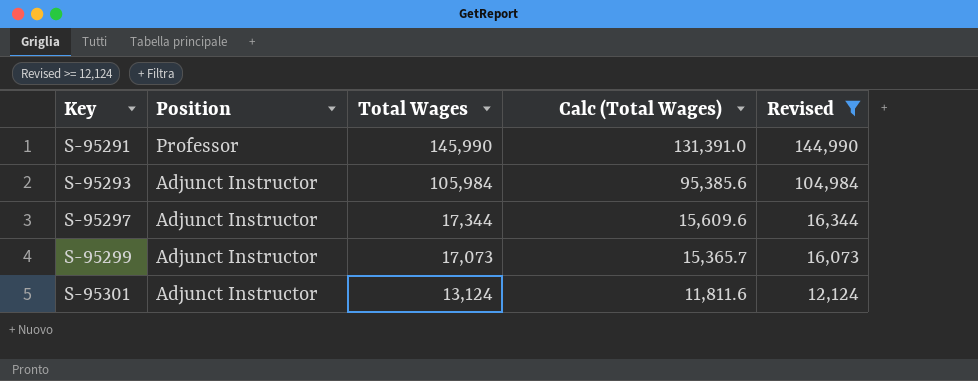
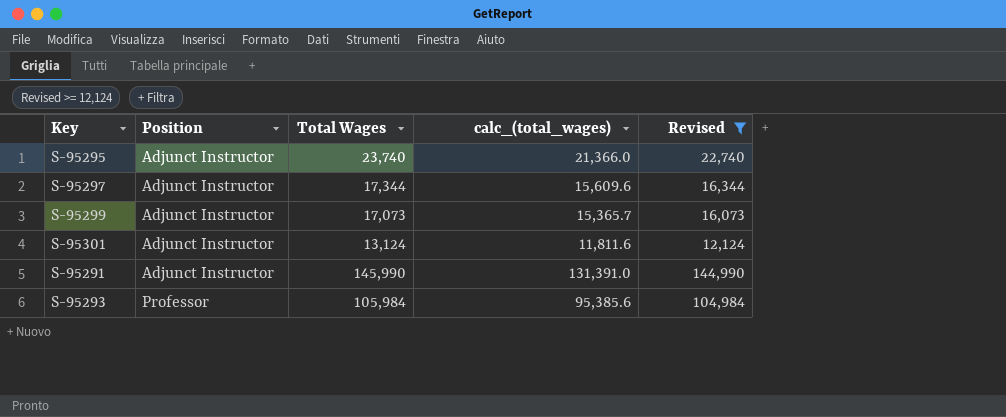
row order: Key ascending -> Position ascending
column name: Calc (Total Wages) -> calc_(total_wages)
row S-95295: none -> Adjunct Instructor | 23,740 | 21,366.0 | 22,740
S-95291 | Position: Professor -> Adjunct Instructor
S-95293 | Position: Adjunct Instructor -> Professor

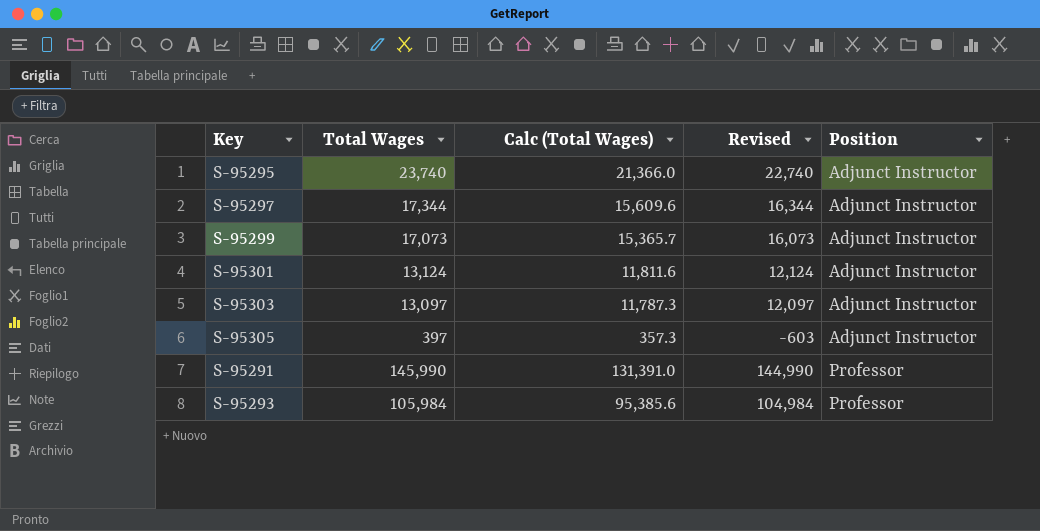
filter: Revised >= 12,124 -> none
column name: calc_(total_wages) -> Calc (Total Wages)
column Position | position: 2 -> 5
S-95291 | Position: Adjunct Instructor -> Professor

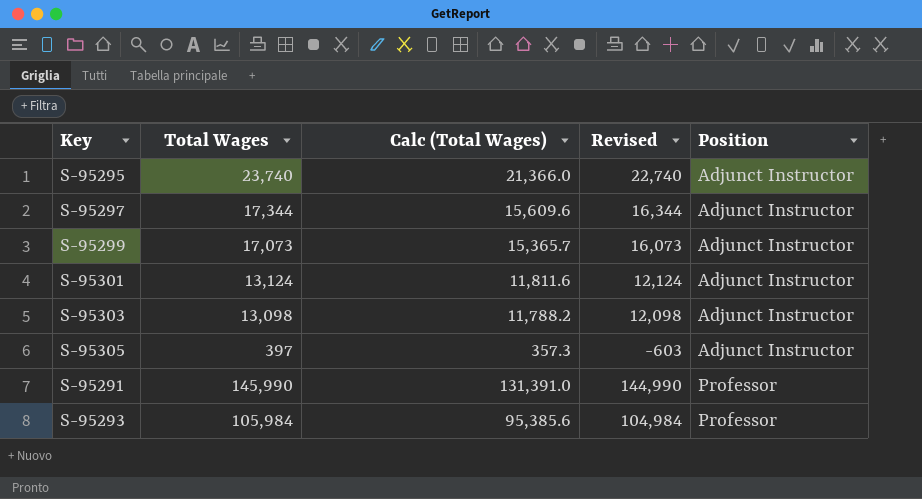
S-95303 | Total Wages: 13,097 -> 13,098
S-95303 | Calc (Total Wages): 11,787.3 -> 11,788.2
S-95303 | Revised: 12,097 -> 12,098

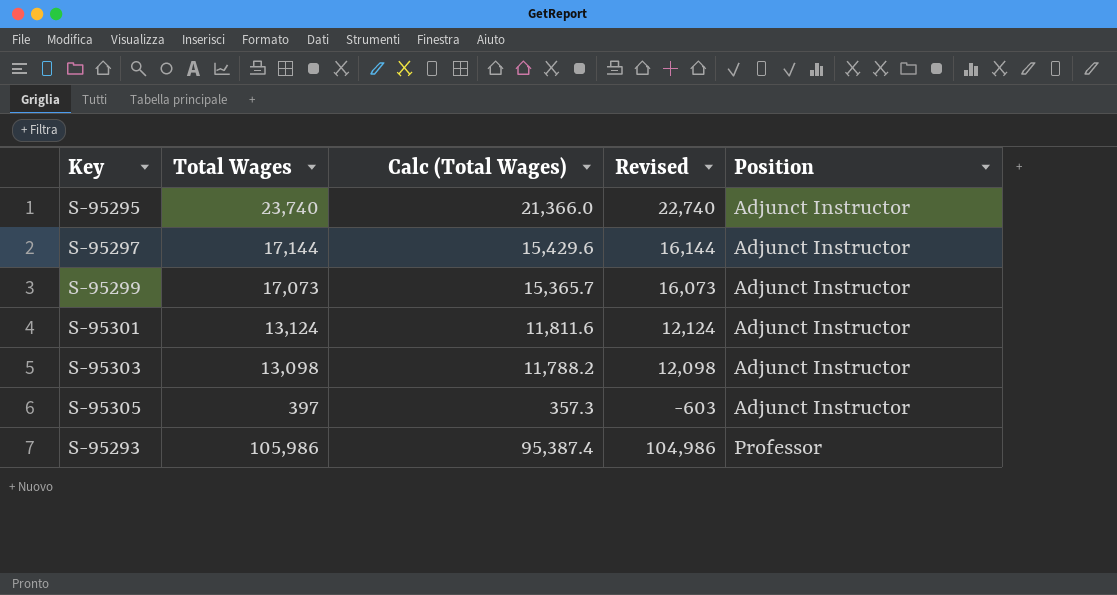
row S-95291: 145,990 | 131,391.0 | 144,990 | Professor -> none
S-95297 | Total Wages: 17,344 -> 17,144
S-95297 | Calc (Total Wages): 15,609.6 -> 15,429.6
S-95297 | Revised: 16,344 -> 16,144
S-95293 | Total Wages: 105,984 -> 105,986
S-95293 | Calc (Total Wages): 95,385.6 -> 95,387.4
S-95293 | Revised: 104,984 -> 104,986

